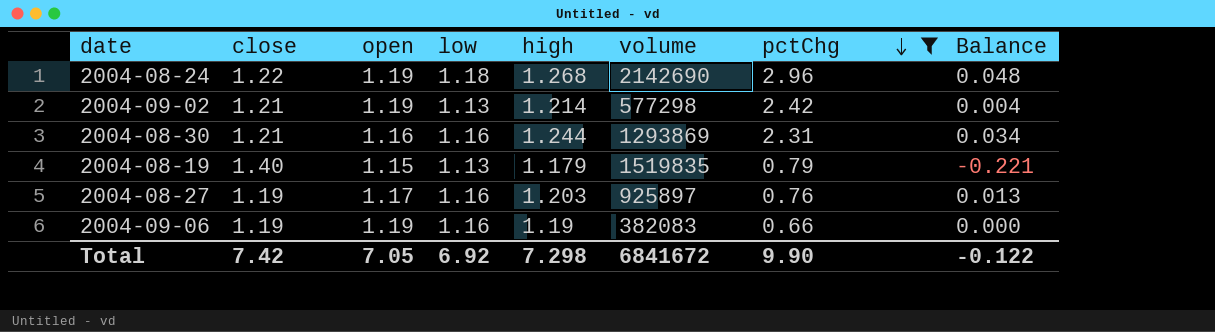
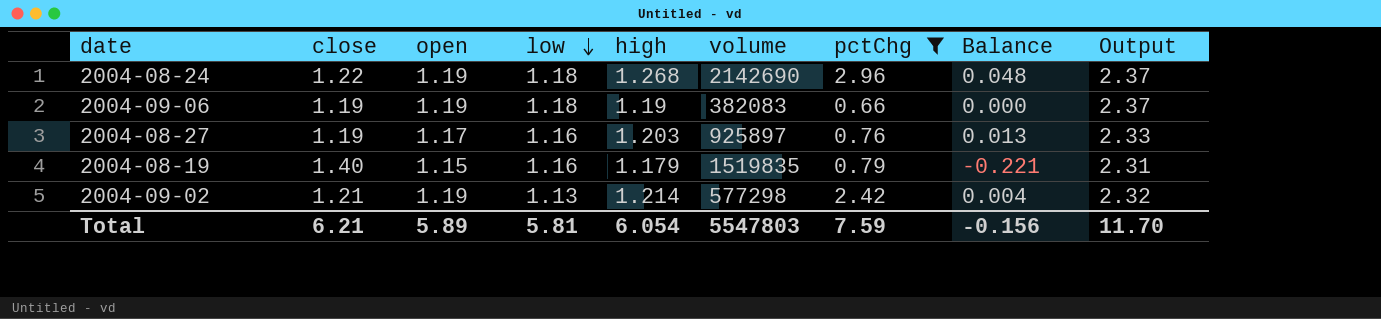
row order: pctChg descending -> low descending
column Output | formula: none -> [open] + [low]
row 2004-08-30: 1.21 | 1.16 | 1.16 | 1.244 | 1293869 | 2.31 | 0.034 -> none
2004-09-06 | low: 1.16 -> 1.18
2004-08-19 | low: 1.13 -> 1.16
Total | close: 7.42 -> 6.21
Total | open: 7.05 -> 5.89
Total | low: 6.92 -> 5.81
Total | high: 7.298 -> 6.054
Total | volume: 6841672 -> 5547803
Total | pctChg: 9.90 -> 7.59
Total | Balance: -0.122 -> -0.156

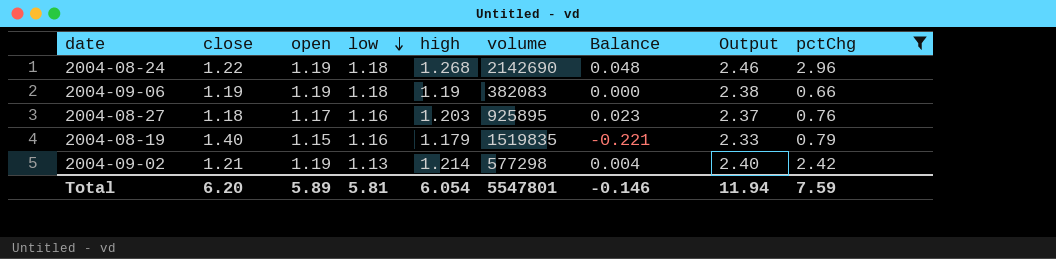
column Output | formula: [open] + [low] -> [open] + [high]
column pctChg | position: 7 -> 9
2004-08-27 | close: 1.19 -> 1.18
2004-08-27 | volume: 925897 -> 925895
2004-08-27 | Balance: 0.013 -> 0.023
Total | close: 6.21 -> 6.20
Total | volume: 5547803 -> 5547801
Total | Balance: -0.156 -> -0.146
Total | Output: 11.70 -> 11.94

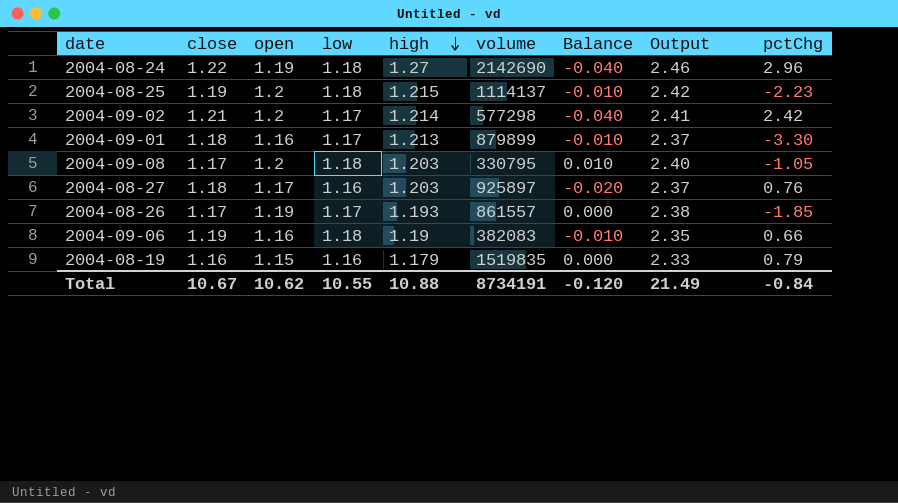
filter: pctChg >= 0.66 -> none
row order: low descending -> high descending
column Balance | formula: [high] - [close] -> [low] - [close]
2004-08-24 | high: 1.268 -> 1.27
2004-09-02 | open: 1.19 -> 1.2
2004-09-02 | low: 1.13 -> 1.17
2004-09-02 | Output: 2.40 -> 2.41
2004-08-27 | volume: 925895 -> 925897
2004-09-06 | open: 1.19 -> 1.16
2004-09-06 | Output: 2.38 -> 2.35
2004-08-19 | close: 1.40 -> 1.16
Total | close: 6.20 -> 10.67
Total | open: 5.89 -> 10.62
Total | low: 5.81 -> 10.55
Total | high: 6.054 -> 10.88
Total | volume: 5547801 -> 8734191
Total | Balance: -0.146 -> -0.120
Total | Output: 11.94 -> 21.49
Total | pctChg: 7.59 -> -0.84

